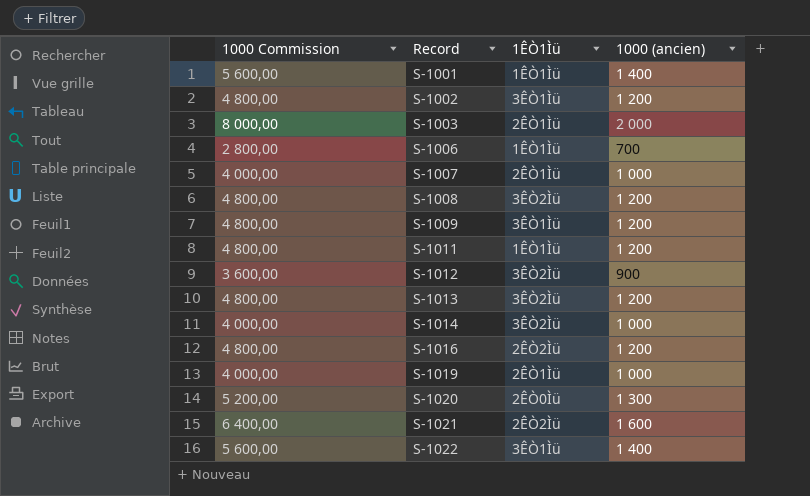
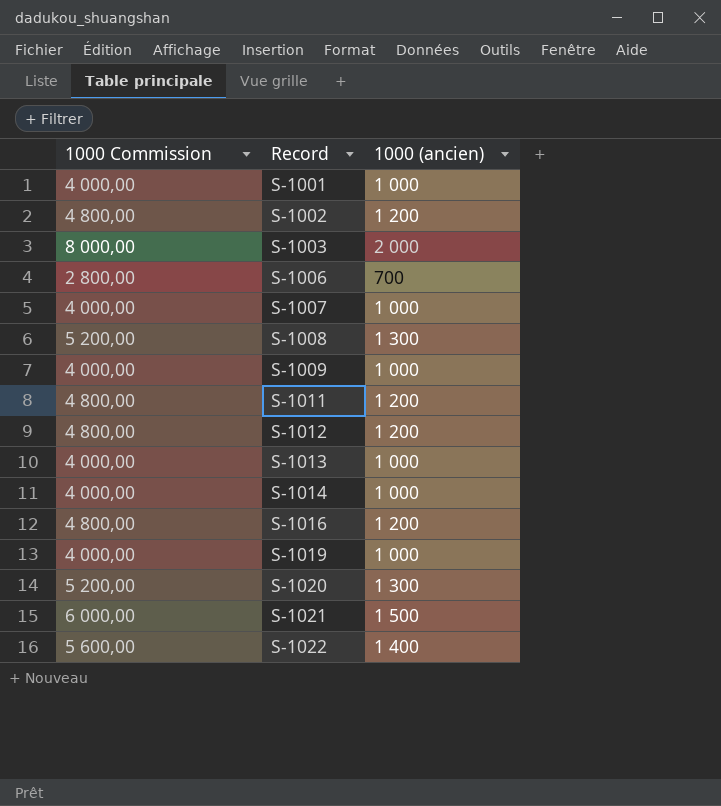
column 1ÊÒ1Ìü | position: 3 -> none
S-1001 | 1000 Commission: 5 600,00 -> 4 000,00
S-1001 | 1000 (ancien): 1 400 -> 1 000
S-1008 | 1000 Commission: 4 800,00 -> 5 200,00
S-1008 | 1000 (ancien): 1 200 -> 1 300
S-1009 | 1000 Commission: 4 800,00 -> 4 000,00
S-1009 | 1000 (ancien): 1 200 -> 1 000
S-1012 | 1000 Commission: 3 600,00 -> 4 800,00
S-1012 | 1000 (ancien): 900 -> 1 200
S-1013 | 1000 Commission: 4 800,00 -> 4 000,00
S-1013 | 1000 (ancien): 1 200 -> 1 000
S-1021 | 1000 Commission: 6 400,00 -> 6 000,00
S-1021 | 1000 (ancien): 1 600 -> 1 500

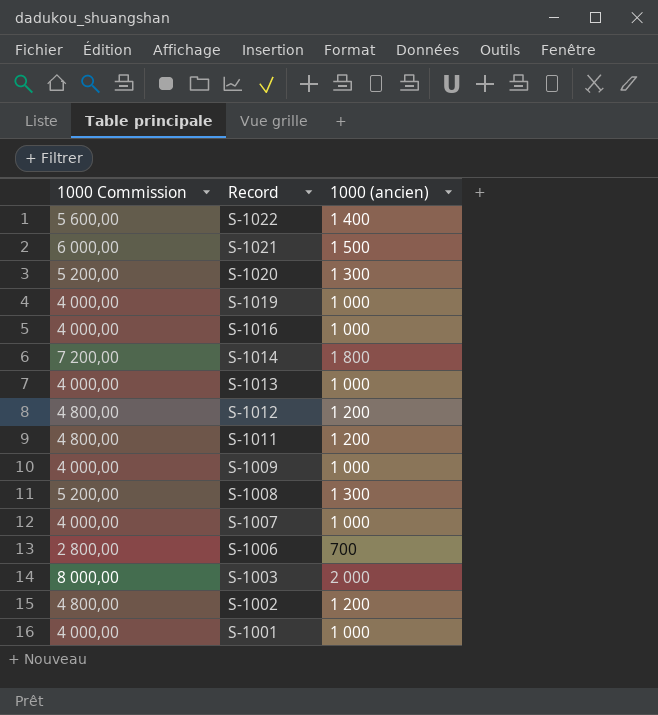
row order: Record ascending -> Record descending
S-1016 | 1000 Commission: 4 800,00 -> 4 000,00
S-1016 | 1000 (ancien): 1 200 -> 1 000
S-1014 | 1000 Commission: 4 000,00 -> 7 200,00
S-1014 | 1000 (ancien): 1 000 -> 1 800

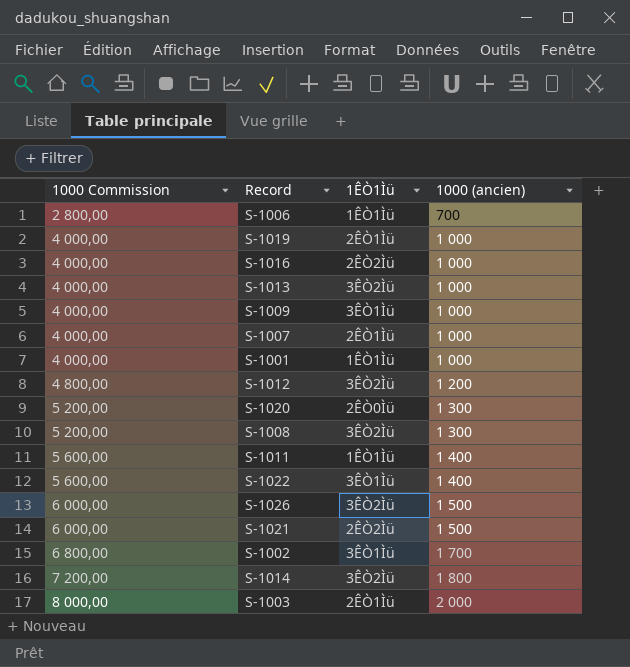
row order: Record descending -> 1000 Commission ascending
column 1ÊÒ1Ìü | position: none -> 3
S-1011 | 1000 Commission: 4 800,00 -> 5 600,00
S-1011 | 1000 (ancien): 1 200 -> 1 400
row S-1026: none -> 6 000,00 | 3ÊÒ2Ìü | 1 500
S-1002 | 1000 Commission: 4 800,00 -> 6 800,00
S-1002 | 1000 (ancien): 1 200 -> 1 700

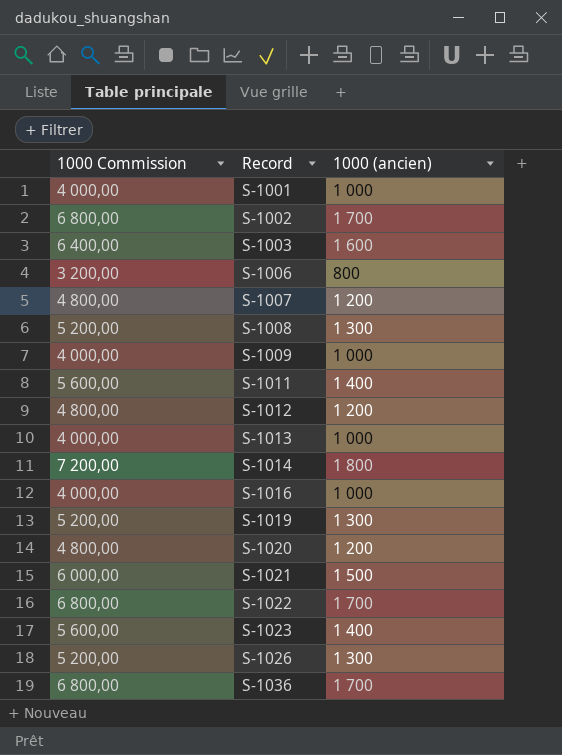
row order: 1000 Commission ascending -> Record ascending
column 1ÊÒ1Ìü | position: 3 -> none
S-1003 | 1000 Commission: 8 000,00 -> 6 400,00
S-1003 | 1000 (ancien): 2 000 -> 1 600
S-1006 | 1000 Commission: 2 800,00 -> 3 200,00
S-1006 | 1000 (ancien): 700 -> 800
S-1007 | 1000 Commission: 4 000,00 -> 4 800,00
S-1007 | 1000 (ancien): 1 000 -> 1 200
S-1019 | 1000 Commission: 4 000,00 -> 5 200,00
S-1019 | 1000 (ancien): 1 000 -> 1 300
S-1020 | 1000 Commission: 5 200,00 -> 4 800,00
S-1020 | 1000 (ancien): 1 300 -> 1 200
S-1022 | 1000 Commission: 5 600,00 -> 6 800,00
S-1022 | 1000 (ancien): 1 400 -> 1 700
row S-1023: none -> 5 600,00 | 1 400
S-1026 | 1000 Commission: 6 000,00 -> 5 200,00
S-1026 | 1000 (ancien): 1 500 -> 1 300
row S-1036: none -> 6 800,00 | 1 700

